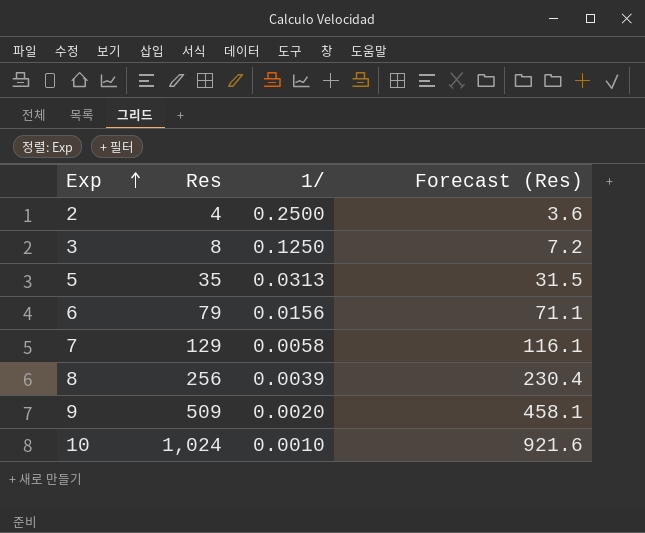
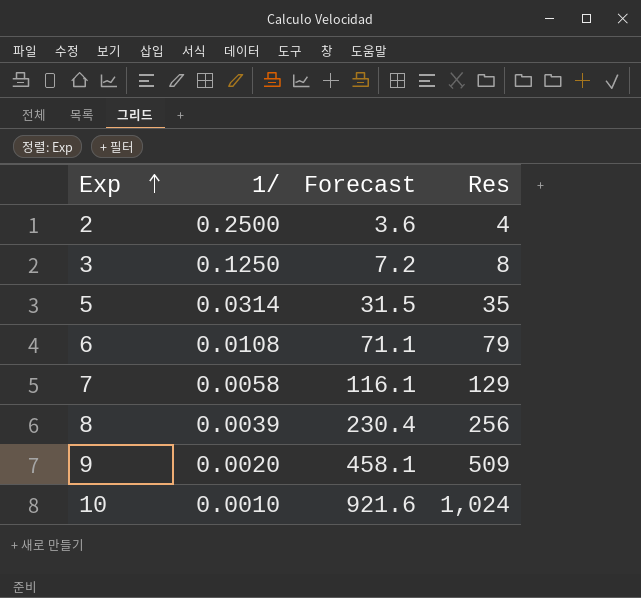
column name: Forecast (Res) -> Forecast
column Res | position: 2 -> 4
5 | 1/: 0.0313 -> 0.0314
6 | 1/: 0.0156 -> 0.0108

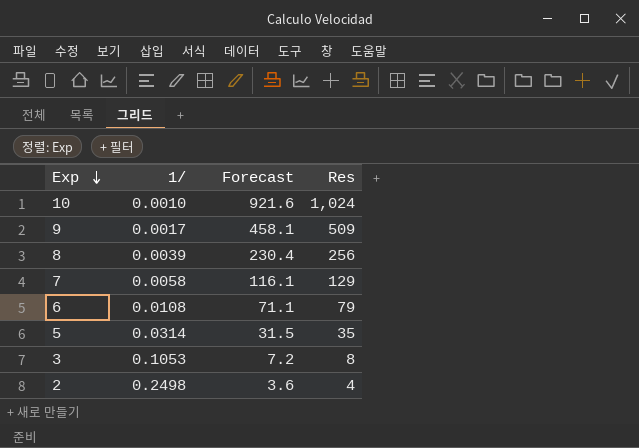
row order: Exp ascending -> Exp descending
9 | 1/: 0.0020 -> 0.0017
3 | 1/: 0.1250 -> 0.1053
2 | 1/: 0.2500 -> 0.2498

